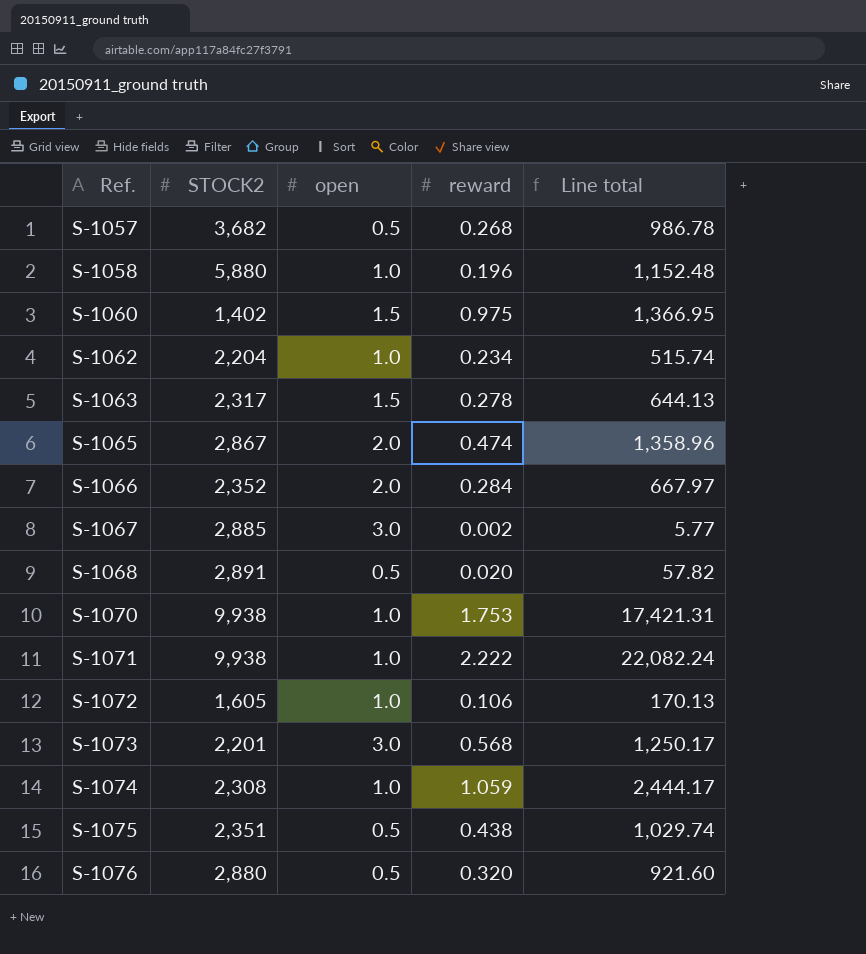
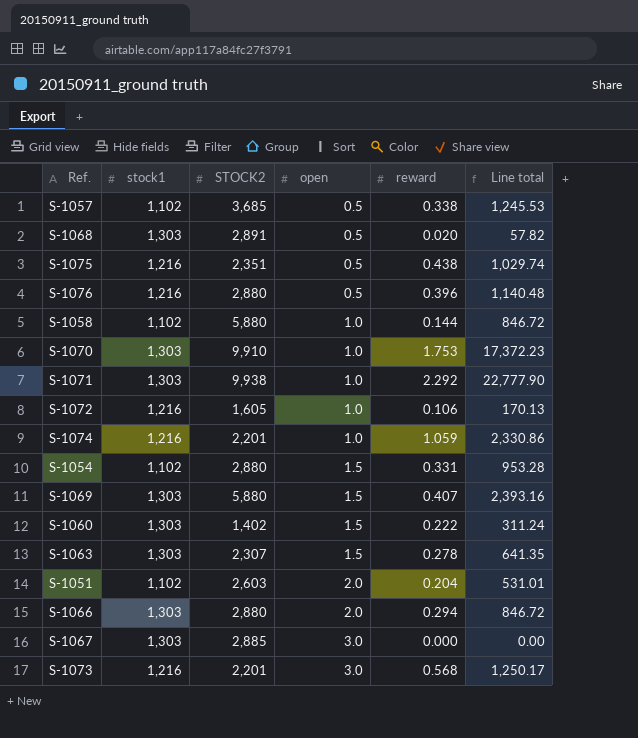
row order: Ref. ascending -> open ascending
column stock1 | position: none -> 2
row S-1062: 2,204 | 1.0 | 0.234 | 515.74 -> none
row S-1065: 2,867 | 2.0 | 0.474 | 1,358.96 -> none
S-1057 | STOCK2: 3,682 -> 3,685
S-1057 | reward: 0.268 -> 0.338
S-1057 | Line total: 986.78 -> 1,245.53
S-1076 | reward: 0.320 -> 0.396
S-1076 | Line total: 921.60 -> 1,140.48
S-1058 | reward: 0.196 -> 0.144
S-1058 | Line total: 1,152.48 -> 846.72
S-1070 | STOCK2: 9,938 -> 9,910
S-1070 | Line total: 17,421.31 -> 17,372.23
S-1071 | reward: 2.222 -> 2.292
S-1071 | Line total: 22,082.24 -> 22,777.90
S-1074 | STOCK2: 2,308 -> 2,201
S-1074 | Line total: 2,444.17 -> 2,330.86
row S-1054: none -> 1,102 | 2,880 | 1.5 | 0.331 | 953.28
row S-1069: none -> 1,303 | 5,880 | 1.5 | 0.407 | 2,393.16
S-1060 | reward: 0.975 -> 0.222
S-1060 | Line total: 1,366.95 -> 311.24
S-1063 | STOCK2: 2,317 -> 2,307
S-1063 | Line total: 644.13 -> 641.35
row S-1051: none -> 1,102 | 2,603 | 2.0 | 0.204 | 531.01
S-1066 | STOCK2: 2,352 -> 2,880
S-1066 | reward: 0.284 -> 0.294
S-1066 | Line total: 667.97 -> 846.72
S-1067 | reward: 0.002 -> 0.000
S-1067 | Line total: 5.77 -> 0.00

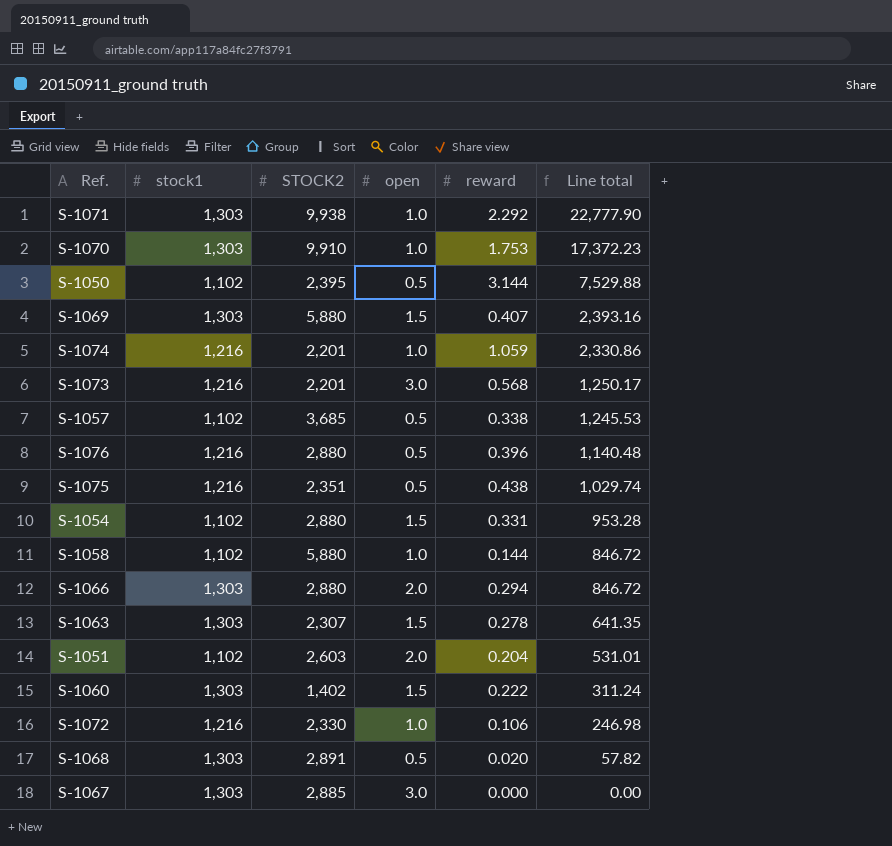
row order: open ascending -> Line total descending
row S-1050: none -> 1,102 | 2,395 | 0.5 | 3.144 | 7,529.88
S-1072 | STOCK2: 1,605 -> 2,330
S-1072 | Line total: 170.13 -> 246.98

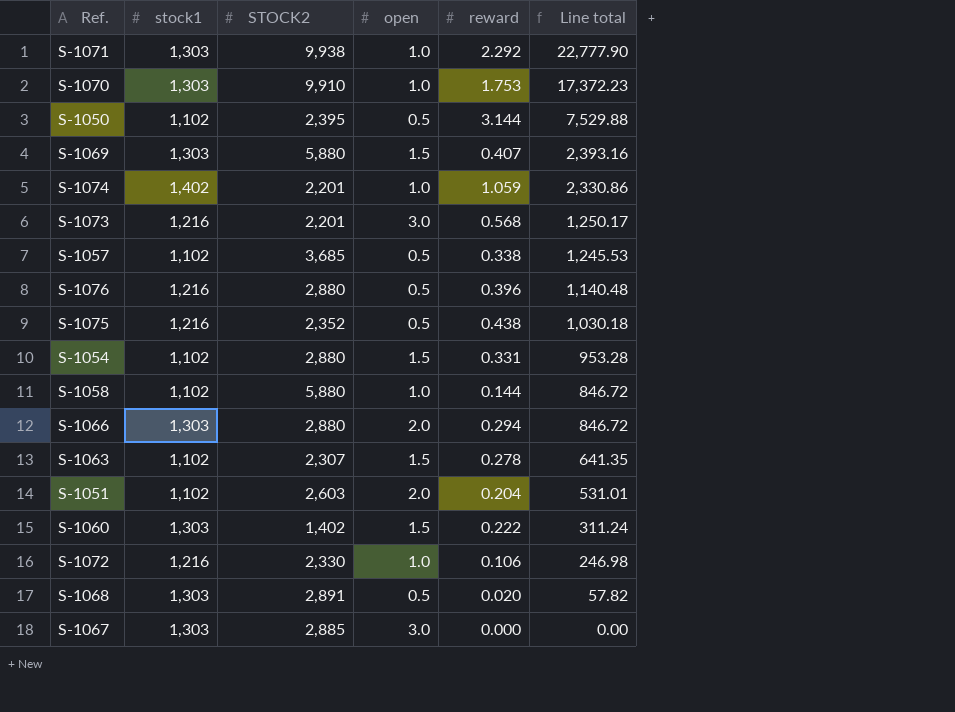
S-1074 | stock1: 1,216 -> 1,402
S-1075 | STOCK2: 2,351 -> 2,352
S-1075 | Line total: 1,029.74 -> 1,030.18
S-1063 | stock1: 1,303 -> 1,102

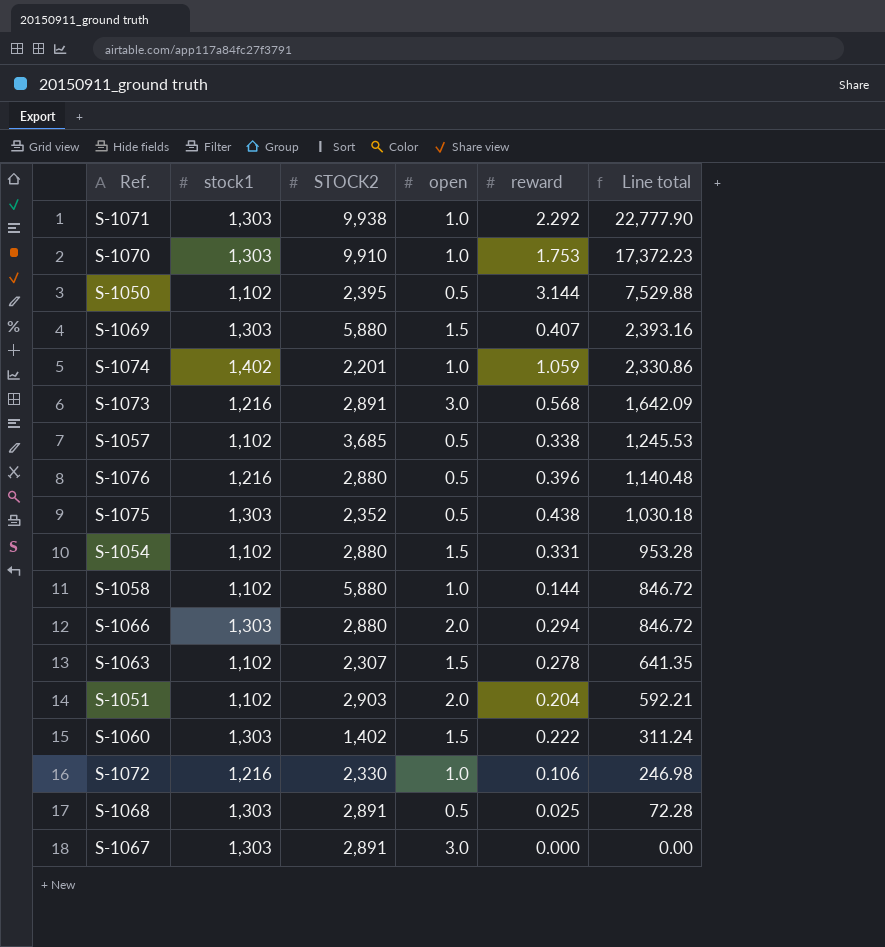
S-1073 | STOCK2: 2,201 -> 2,891
S-1073 | Line total: 1,250.17 -> 1,642.09
S-1075 | stock1: 1,216 -> 1,303
S-1051 | STOCK2: 2,603 -> 2,903
S-1051 | Line total: 531.01 -> 592.21
S-1068 | reward: 0.020 -> 0.025
S-1068 | Line total: 57.82 -> 72.28
S-1067 | STOCK2: 2,885 -> 2,891

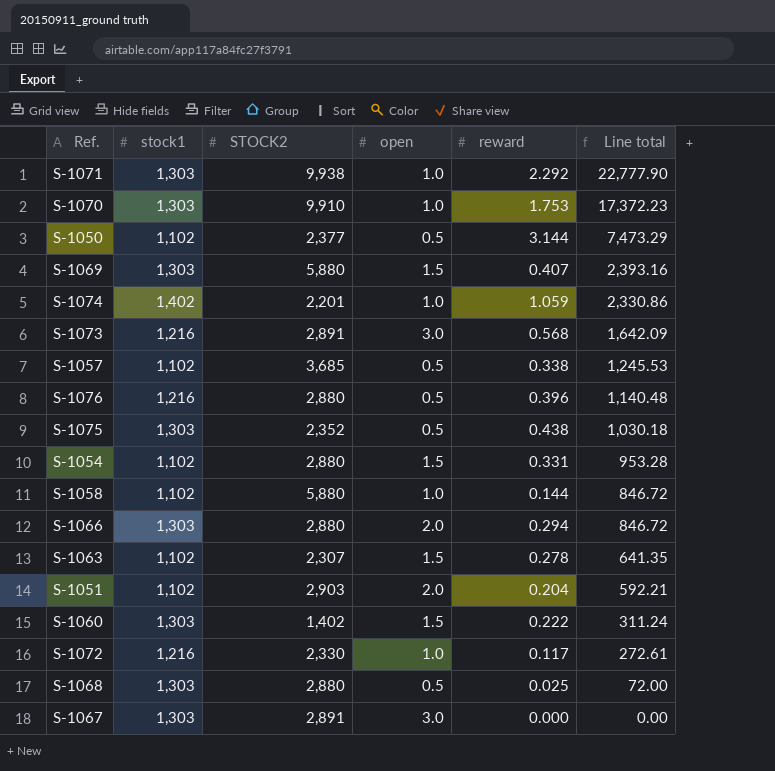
S-1050 | STOCK2: 2,395 -> 2,377
S-1050 | Line total: 7,529.88 -> 7,473.29
S-1072 | reward: 0.106 -> 0.117
S-1072 | Line total: 246.98 -> 272.61
S-1068 | STOCK2: 2,891 -> 2,880
S-1068 | Line total: 72.28 -> 72.00

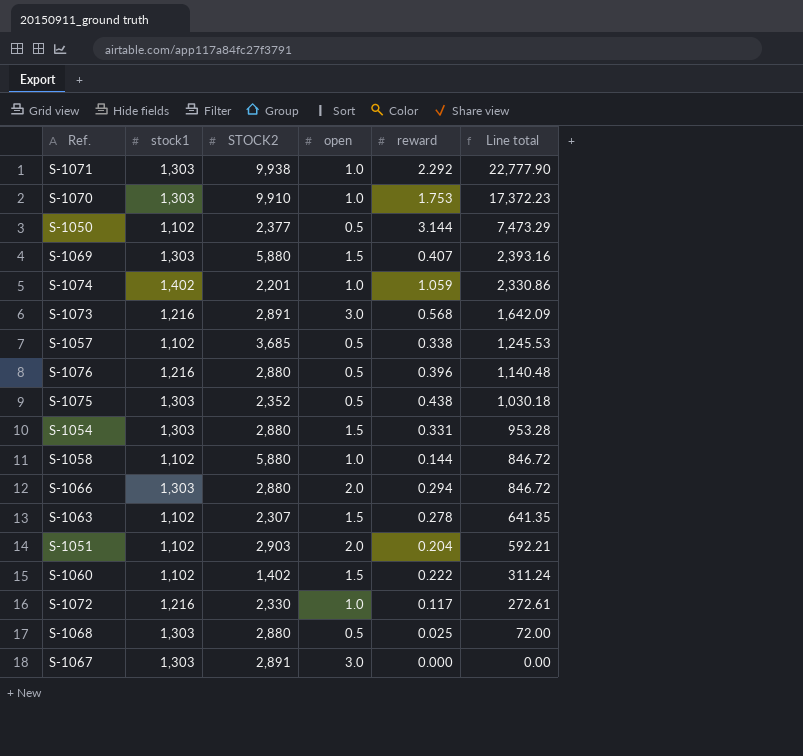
S-1054 | stock1: 1,102 -> 1,303
S-1060 | stock1: 1,303 -> 1,102

